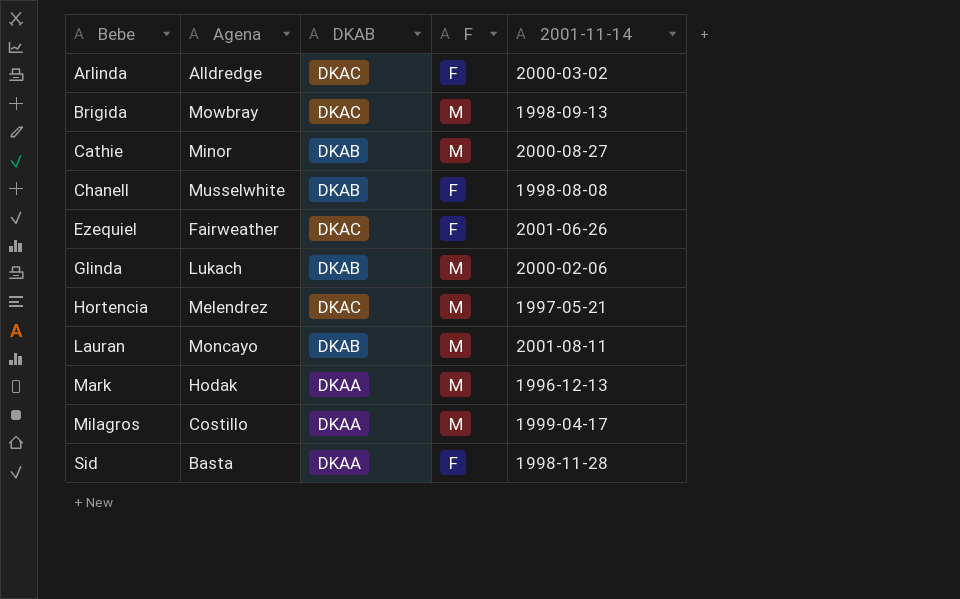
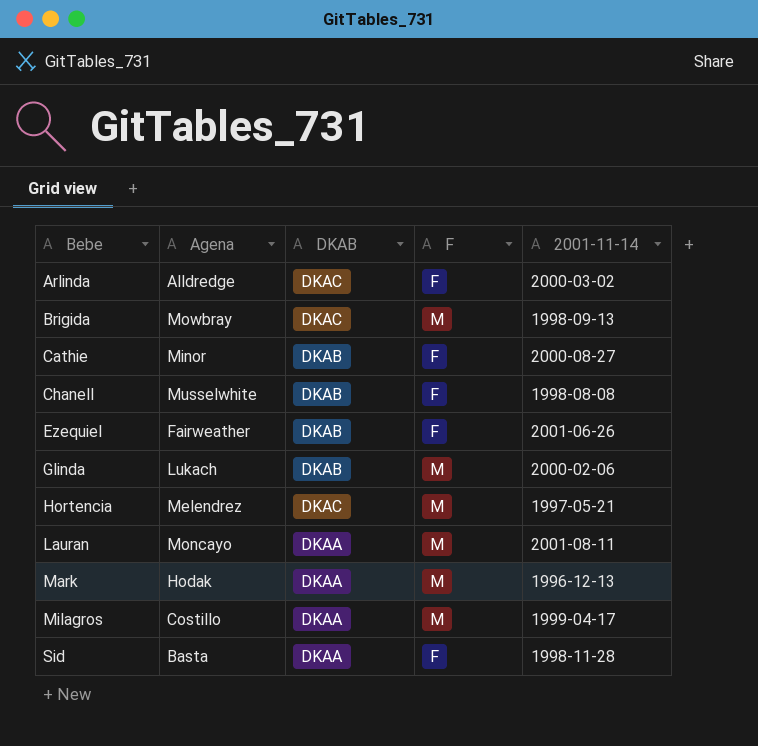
Cathie | F: M -> F
Ezequiel | DKAB: DKAC -> DKAB
Lauran | DKAB: DKAB -> DKAA

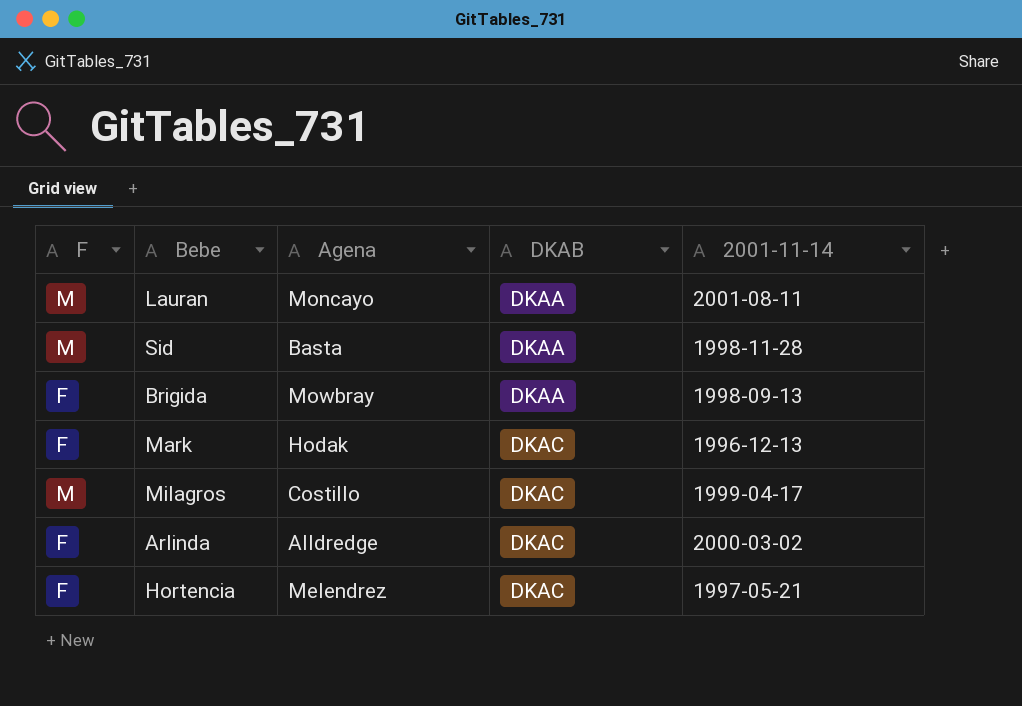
row order: Bebe ascending -> DKAB ascending
column F | position: 4 -> 1
row Cathie: Minor | DKAB | F | 2000-08-27 -> none
row Chanell: Musselwhite | DKAB | F | 1998-08-08 -> none
row Ezequiel: Fairweather | DKAB | F | 2001-06-26 -> none
row Glinda: Lukach | DKAB | M | 2000-02-06 -> none
Sid | F: F -> M
Brigida | F: M -> F
Brigida | DKAB: DKAC -> DKAA
Mark | F: M -> F
Mark | DKAB: DKAA -> DKAC
Milagros | DKAB: DKAA -> DKAC
Hortencia | F: M -> F

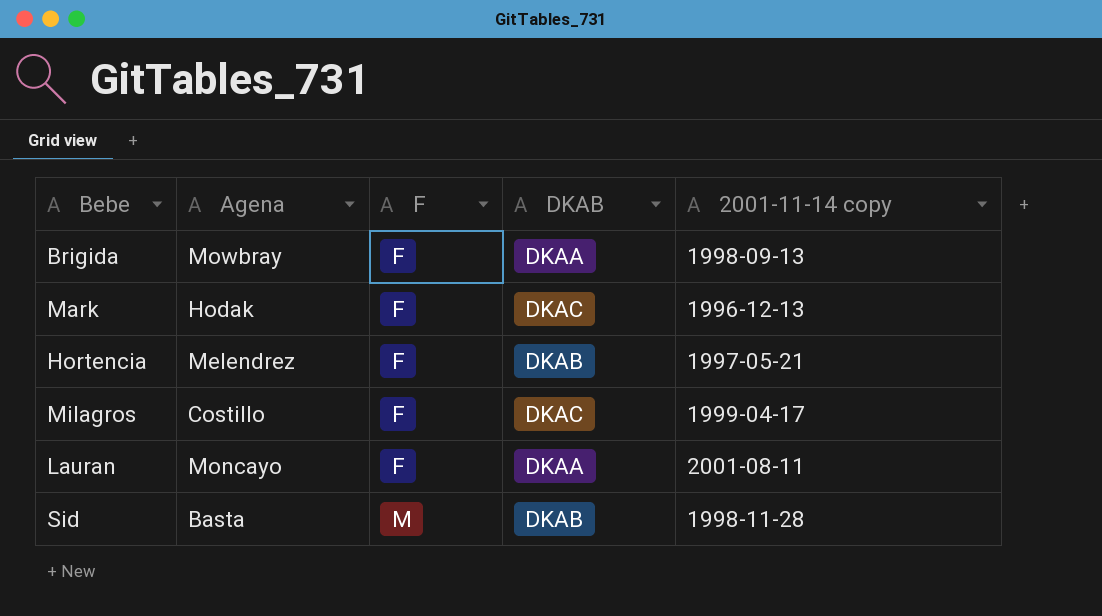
row order: DKAB ascending -> F ascending
column F | position: 1 -> 3
column name: 2001-11-14 -> 2001-11-14 copy
row Arlinda: F | Alldredge | DKAC | 2000-03-02 -> none
Hortencia | DKAB: DKAC -> DKAB
Milagros | F: M -> F
Lauran | F: M -> F
Sid | DKAB: DKAA -> DKAB

